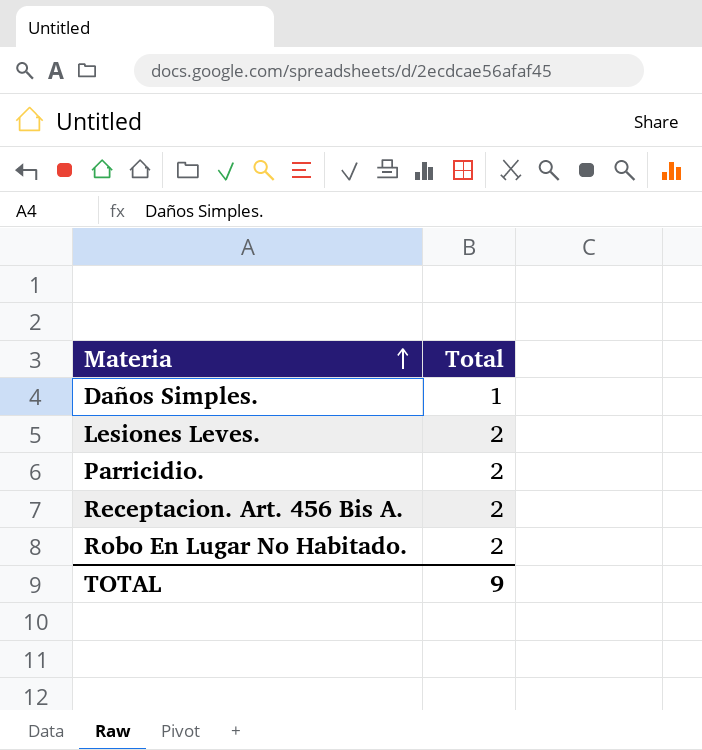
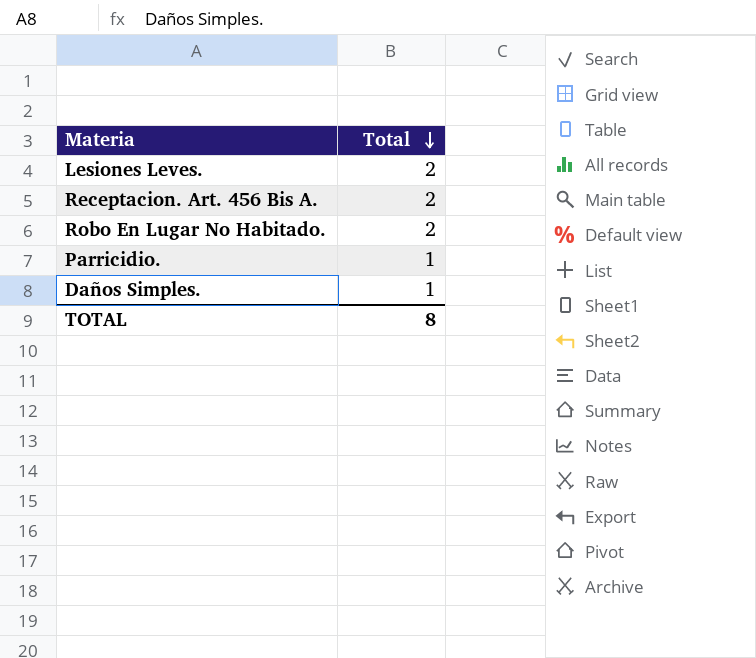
row order: Materia ascending -> Total descending
Parricidio. | Total: 2 -> 1
TOTAL | Total: 9 -> 8

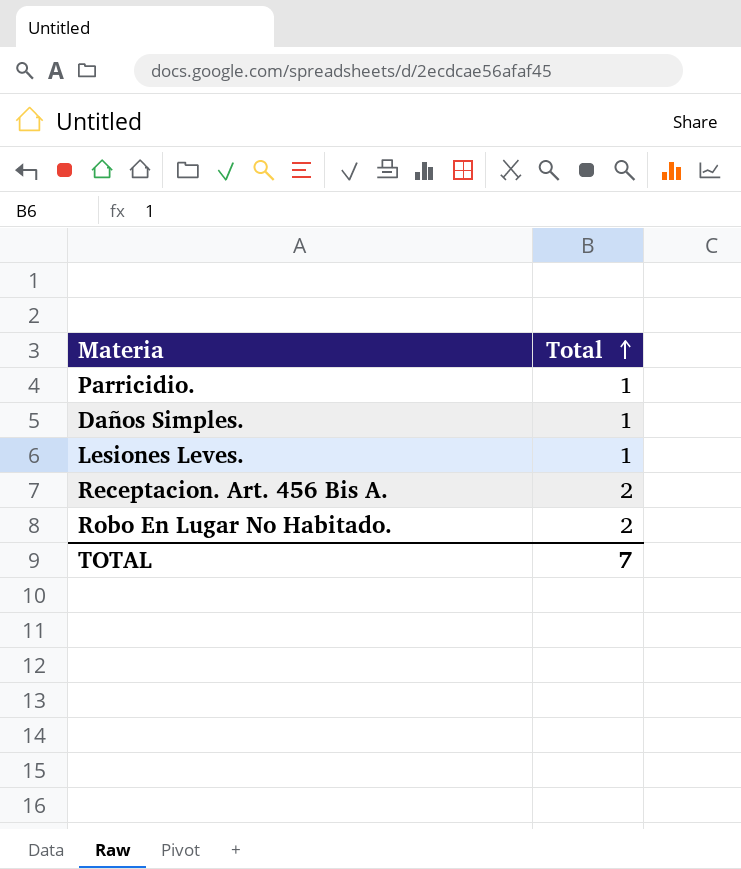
row order: Total descending -> Total ascending
Lesiones Leves. | Total: 2 -> 1
TOTAL | Total: 8 -> 7

